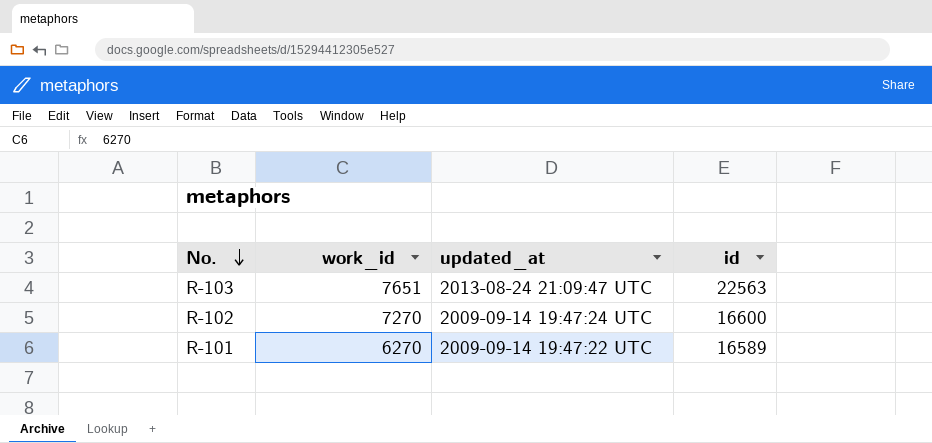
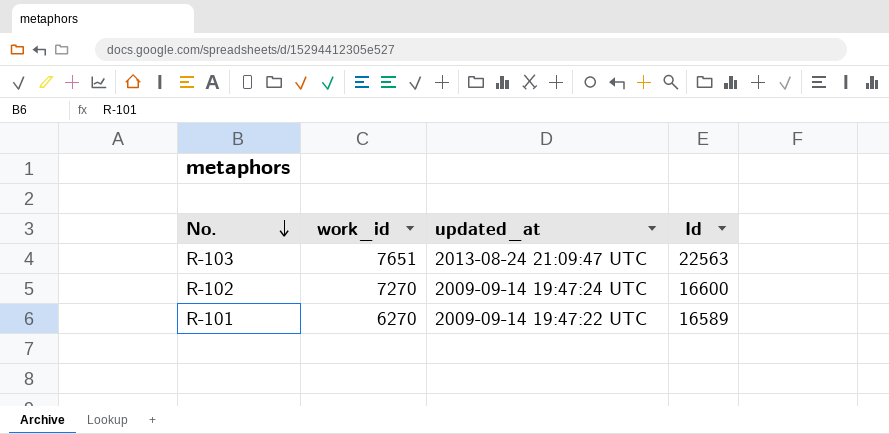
column name: id -> Id

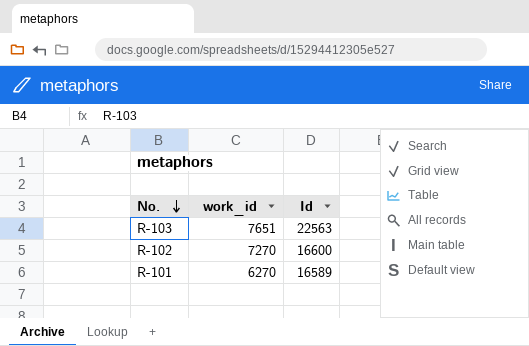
column updated_at | position: 3 -> none

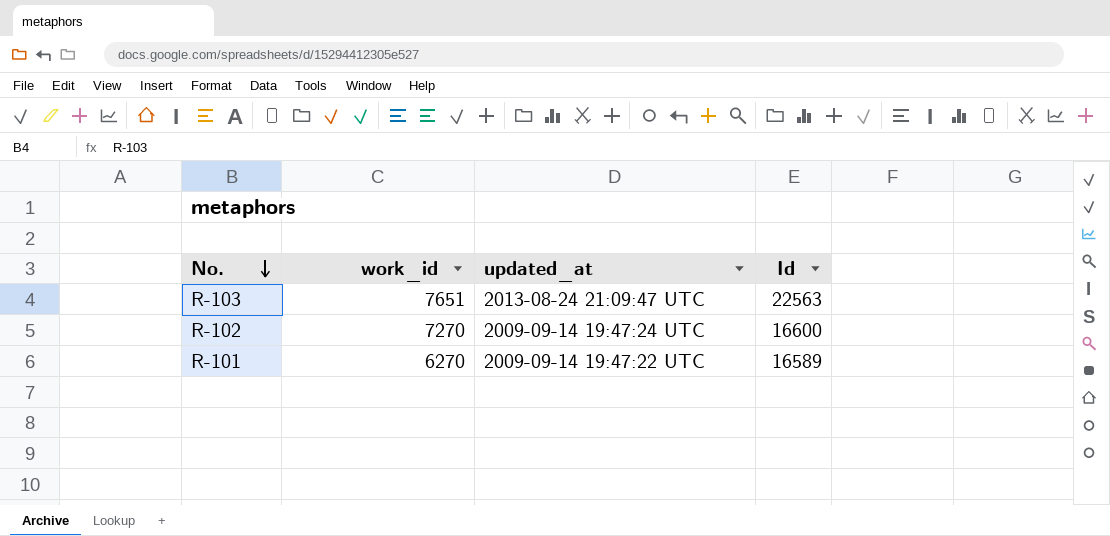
column updated_at | position: none -> 3

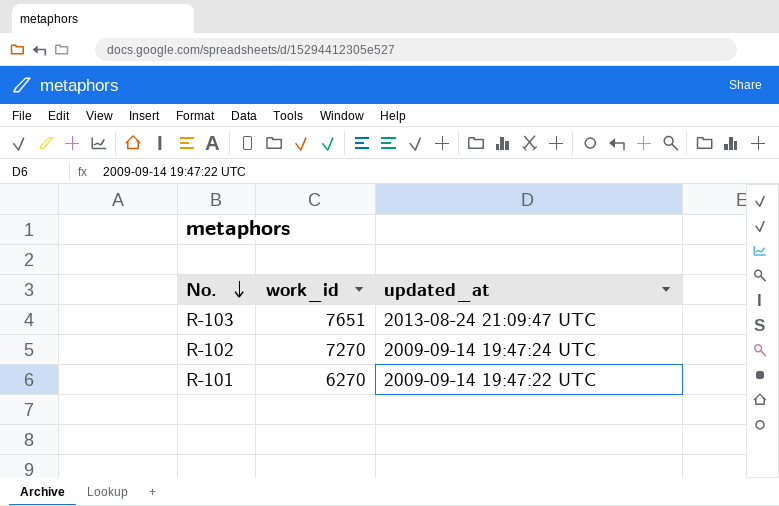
column Id | position: 4 -> none

